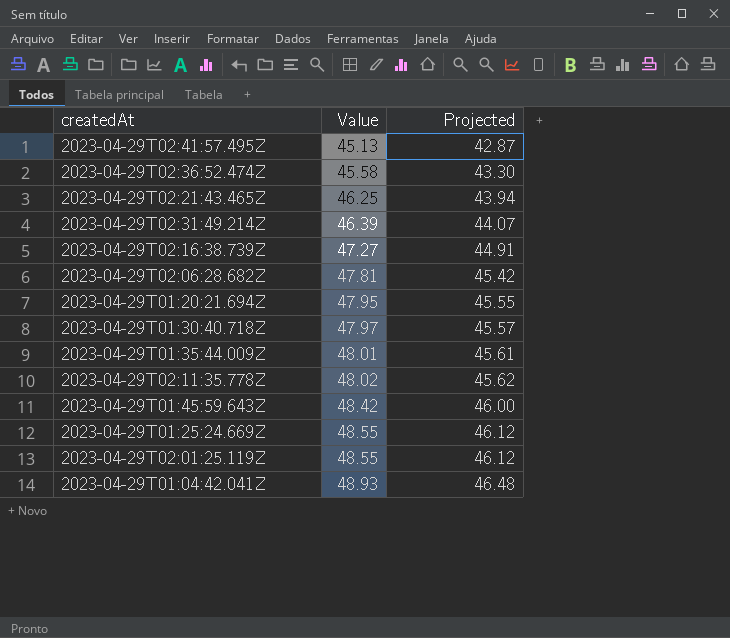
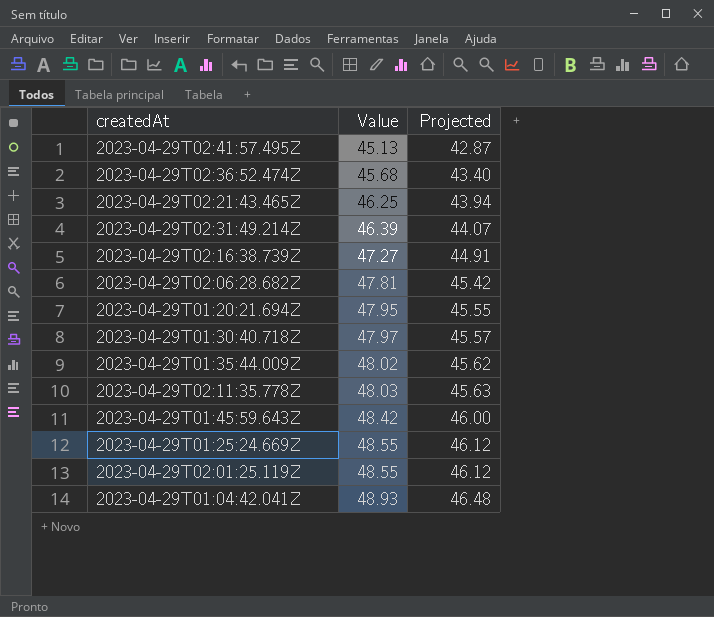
2023-04-29T02:36:52.474Z | Value: 45.58 -> 45.68
2023-04-29T02:36:52.474Z | Projected: 43.30 -> 43.40
2023-04-29T01:35:44.009Z | Value: 48.01 -> 48.02
2023-04-29T01:35:44.009Z | Projected: 45.61 -> 45.62
2023-04-29T02:11:35.778Z | Value: 48.02 -> 48.03
2023-04-29T02:11:35.778Z | Projected: 45.62 -> 45.63

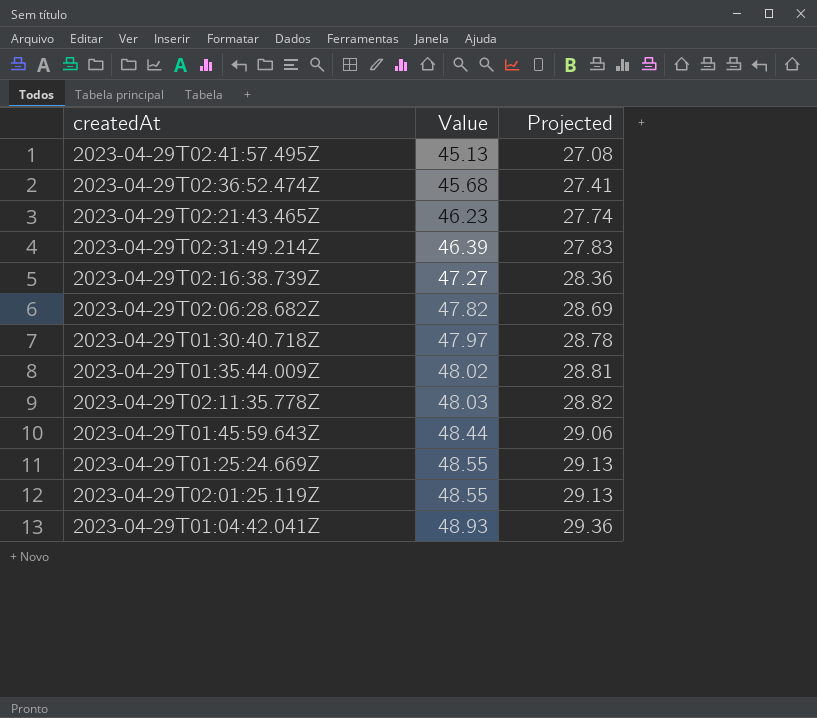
column Projected | formula: [Value] * 0.95 -> [Value] * 0.6
row 2023-04-29T01:20:21.694Z: 47.95 | 45.55 -> none
2023-04-29T02:21:43.465Z | Value: 46.25 -> 46.23
2023-04-29T02:06:28.682Z | Value: 47.81 -> 47.82
2023-04-29T01:45:59.643Z | Value: 48.42 -> 48.44

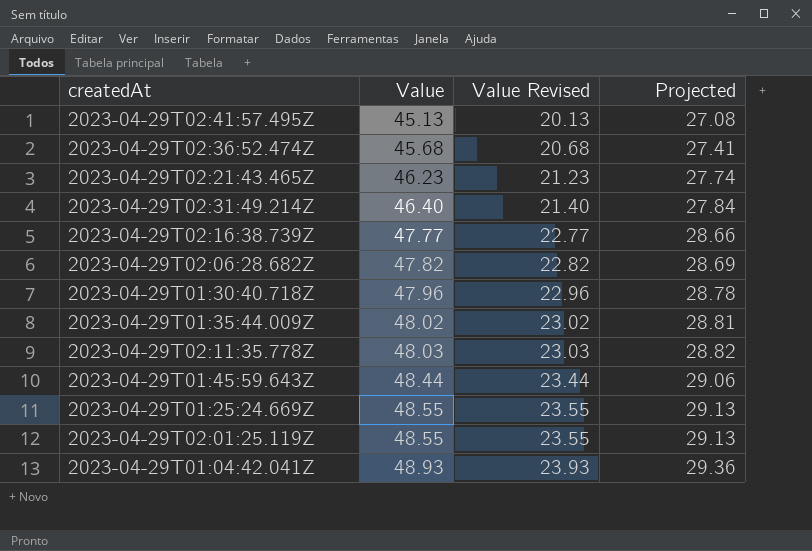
column Value Revised | formula: none -> [Value] - 25
2023-04-29T02:31:49.214Z | Value: 46.39 -> 46.40
2023-04-29T02:31:49.214Z | Projected: 27.83 -> 27.84
2023-04-29T02:16:38.739Z | Value: 47.27 -> 47.77
2023-04-29T02:16:38.739Z | Projected: 28.36 -> 28.66
2023-04-29T01:30:40.718Z | Value: 47.97 -> 47.96

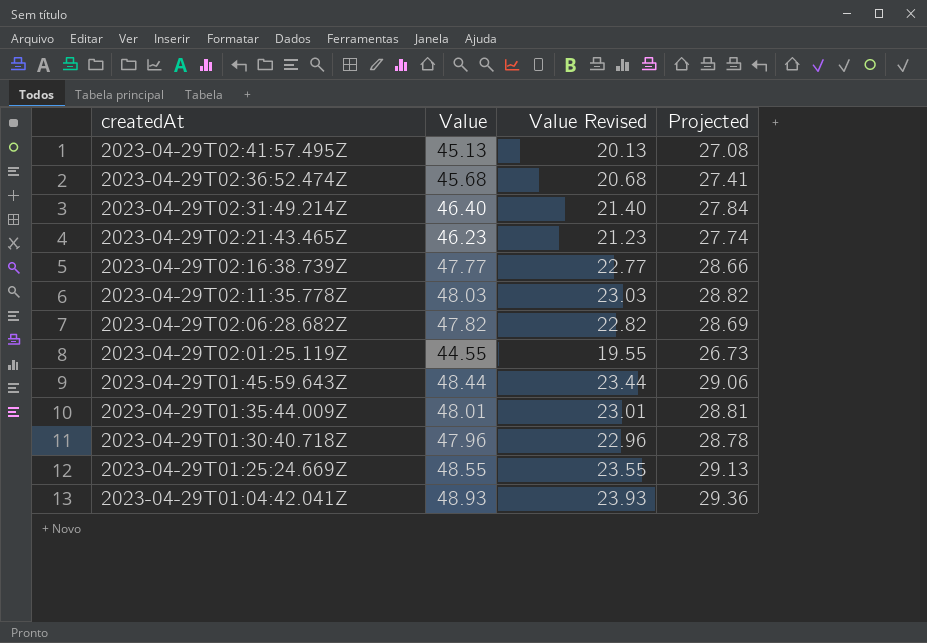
row order: Value ascending -> createdAt descending
2023-04-29T02:01:25.119Z | Value: 48.55 -> 44.55
2023-04-29T02:01:25.119Z | Value Revised: 23.55 -> 19.55
2023-04-29T02:01:25.119Z | Projected: 29.13 -> 26.73
2023-04-29T01:35:44.009Z | Value: 48.02 -> 48.01
2023-04-29T01:35:44.009Z | Value Revised: 23.02 -> 23.01

